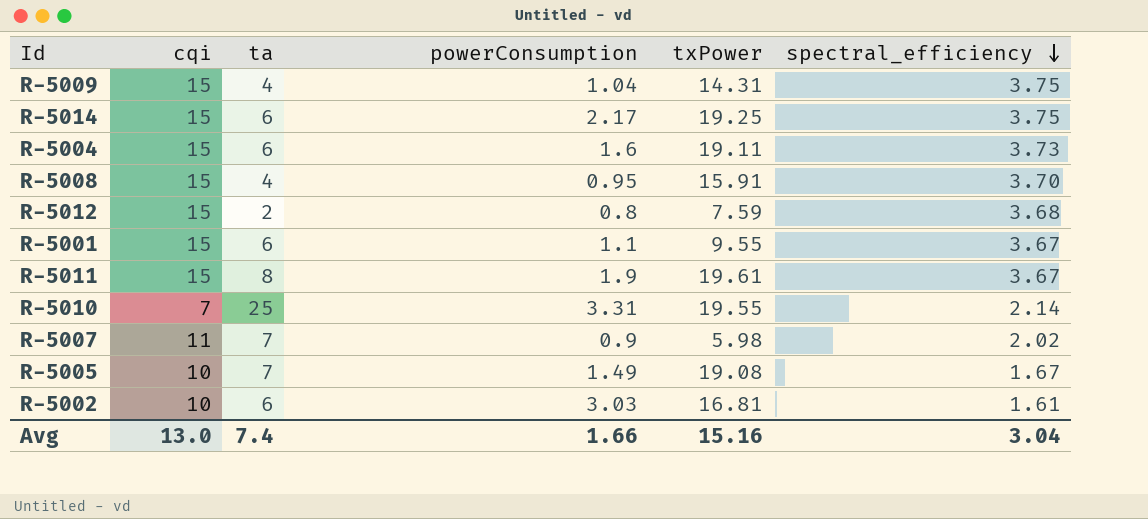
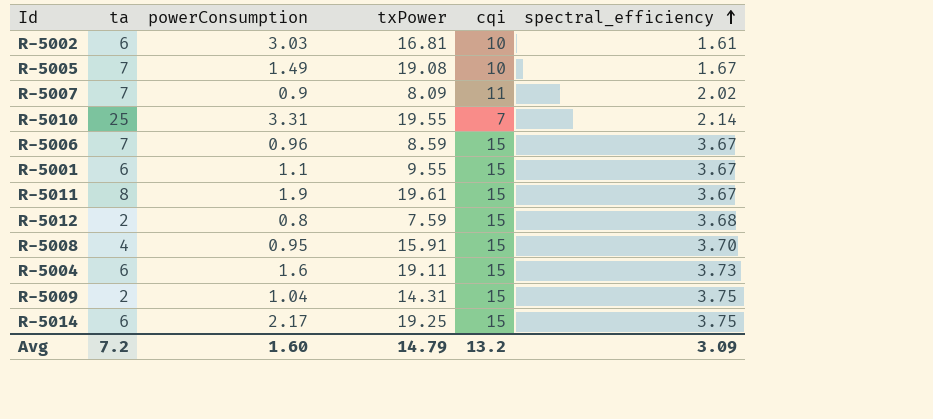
row order: spectral_efficiency descending -> spectral_efficiency ascending
column cqi | position: 2 -> 5
R-5007 | txPower: 5.98 -> 8.09
row R-5006: none -> 7 | 0.96 | 8.59 | 15 | 3.67
R-5009 | ta: 4 -> 2
Avg | ta: 7.4 -> 7.2
Avg | powerConsumption: 1.66 -> 1.60
Avg | txPower: 15.16 -> 14.79
Avg | cqi: 13.0 -> 13.2
Avg | spectral_efficiency: 3.04 -> 3.09

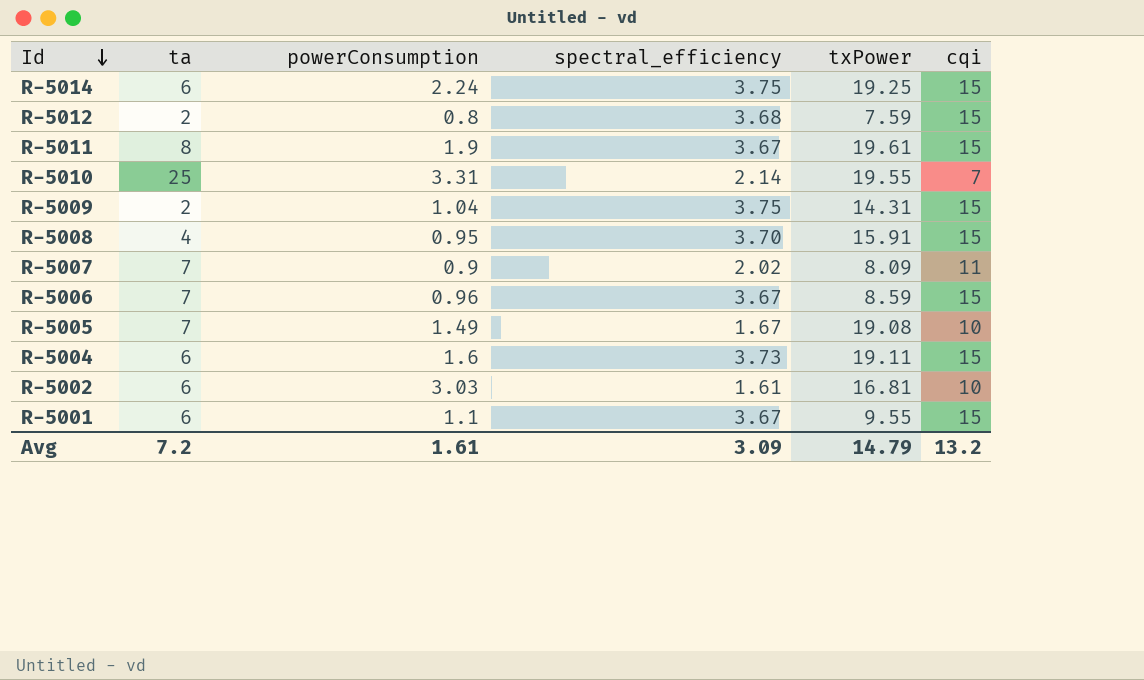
row order: spectral_efficiency ascending -> Id descending
column spectral_efficiency | position: 6 -> 4
R-5014 | powerConsumption: 2.17 -> 2.24
Avg | powerConsumption: 1.60 -> 1.61

